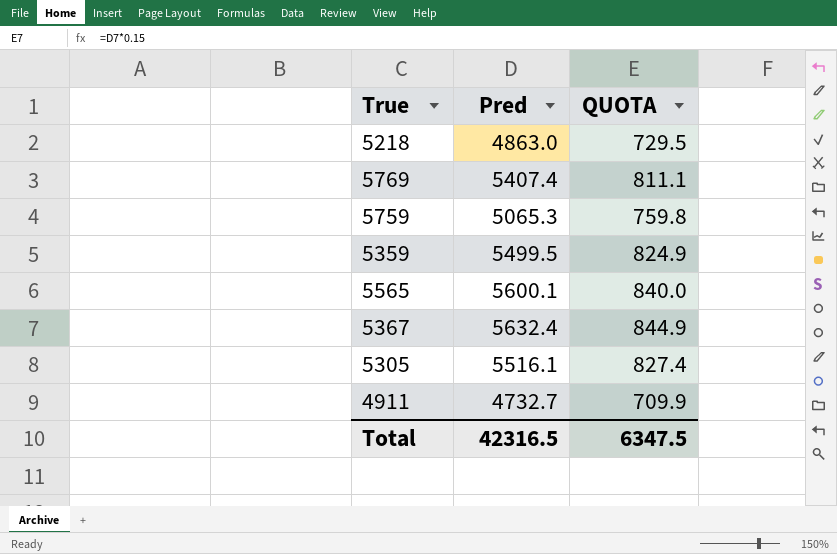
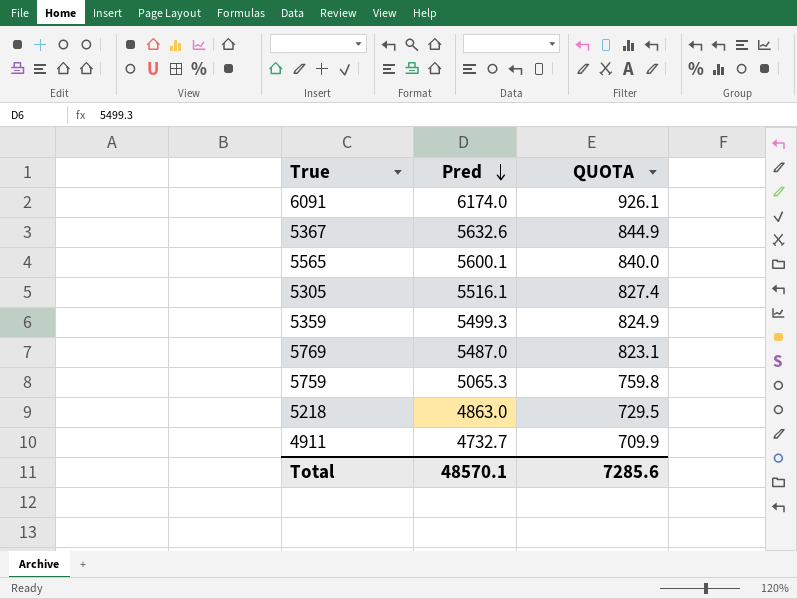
row order: none -> Pred descending
row 6091: none -> 6174.0 | 926.1
5367 | Pred: 5632.4 -> 5632.6
5359 | Pred: 5499.5 -> 5499.3
5769 | Pred: 5407.4 -> 5487.0
5769 | QUOTA: 811.1 -> 823.1
Total | Pred: 42316.5 -> 48570.1
Total | QUOTA: 6347.5 -> 7285.6

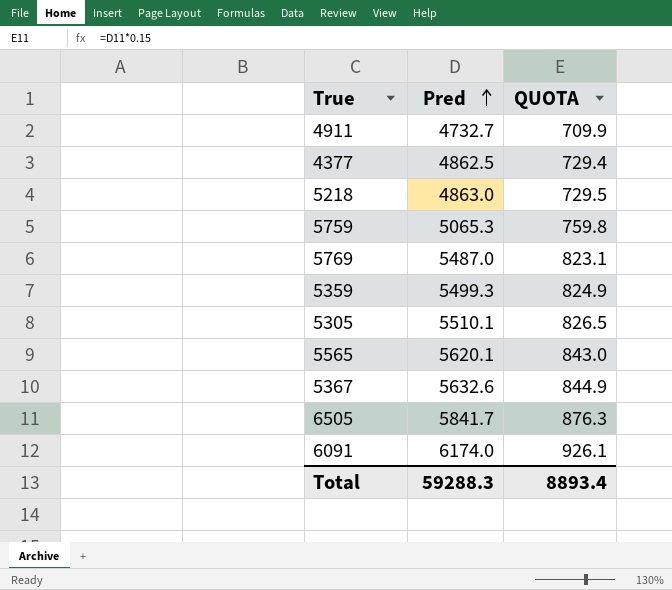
row order: Pred descending -> Pred ascending
row 4377: none -> 4862.5 | 729.4
5305 | Pred: 5516.1 -> 5510.1
5305 | QUOTA: 827.4 -> 826.5
5565 | Pred: 5600.1 -> 5620.1
5565 | QUOTA: 840.0 -> 843.0
row 6505: none -> 5841.7 | 876.3
Total | Pred: 48570.1 -> 59288.3
Total | QUOTA: 7285.6 -> 8893.4

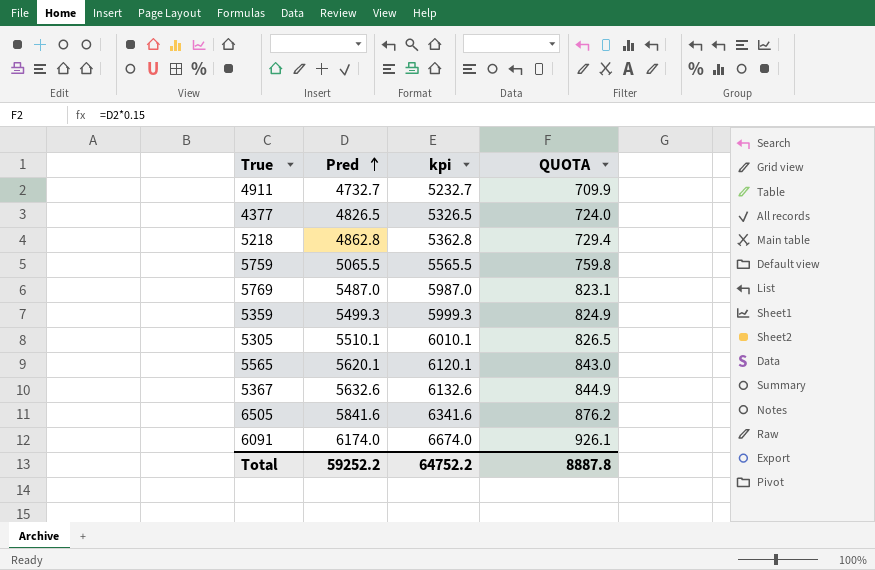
column kpi | formula: none -> [Pred] + 500
4377 | Pred: 4862.5 -> 4826.5
4377 | QUOTA: 729.4 -> 724.0
5218 | Pred: 4863.0 -> 4862.8
5218 | QUOTA: 729.5 -> 729.4
5759 | Pred: 5065.3 -> 5065.5
6505 | Pred: 5841.7 -> 5841.6
6505 | QUOTA: 876.3 -> 876.2
Total | Pred: 59288.3 -> 59252.2
Total | QUOTA: 8893.4 -> 8887.8

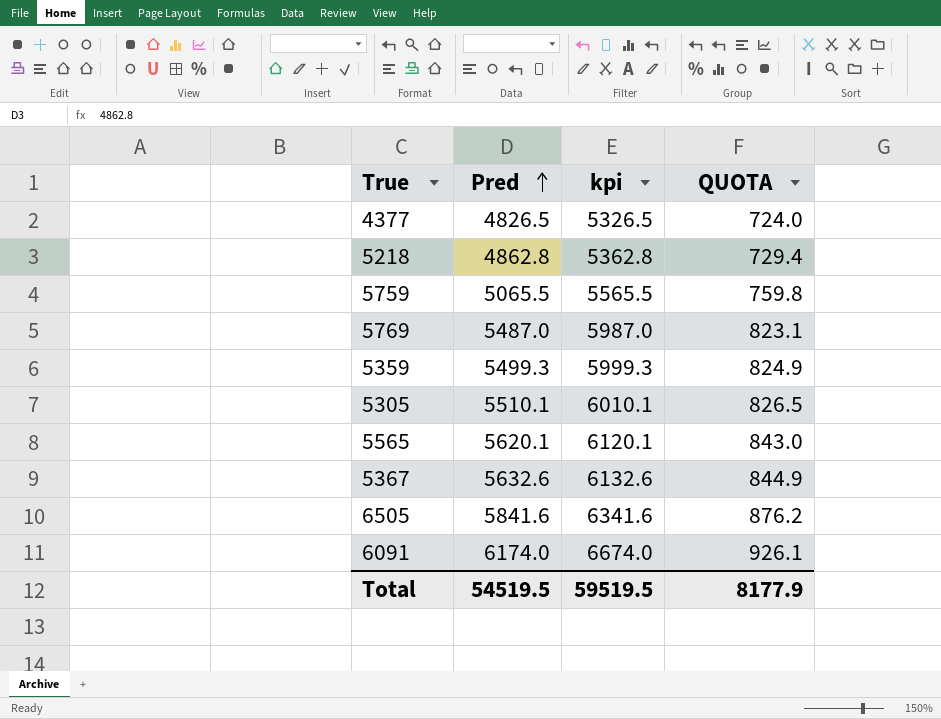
row 4911: 4732.7 | 5232.7 | 709.9 -> none
Total | Pred: 59252.2 -> 54519.5
Total | kpi: 64752.2 -> 59519.5
Total | QUOTA: 8887.8 -> 8177.9

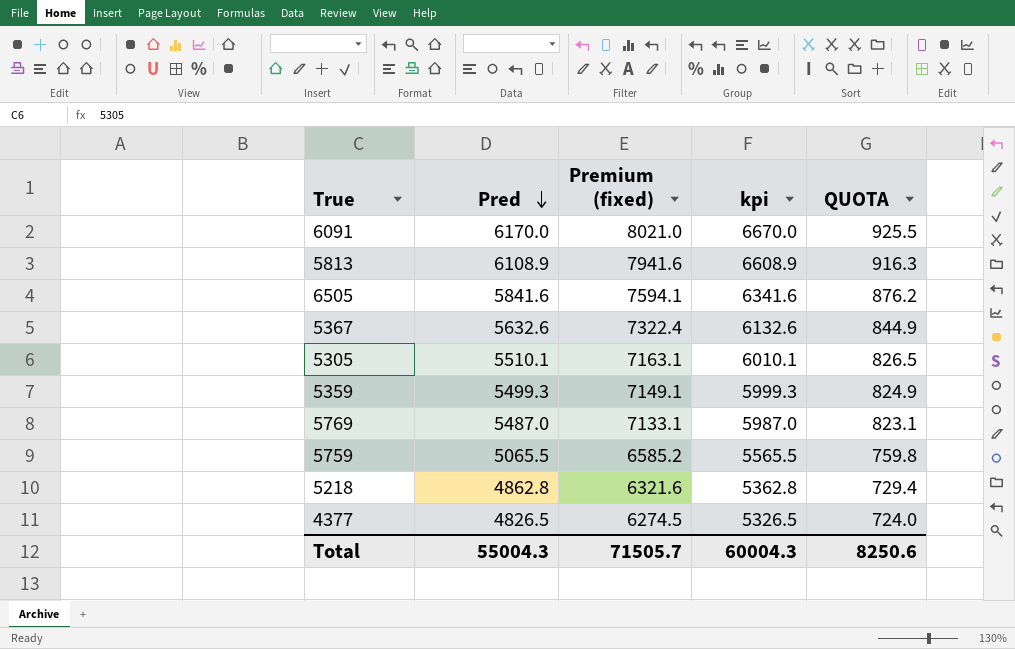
row order: Pred ascending -> Pred descending
column Premium (fixed) | formula: none -> [Pred] * 1.3
row 5565: 5620.1 | 6120.1 | 843.0 -> none
6091 | Pred: 6174.0 -> 6170.0
6091 | kpi: 6674.0 -> 6670.0
6091 | QUOTA: 926.1 -> 925.5
row 5813: none -> 6108.9 | 7941.6 | 6608.9 | 916.3
Total | Pred: 54519.5 -> 55004.3
Total | kpi: 59519.5 -> 60004.3
Total | QUOTA: 8177.9 -> 8250.6

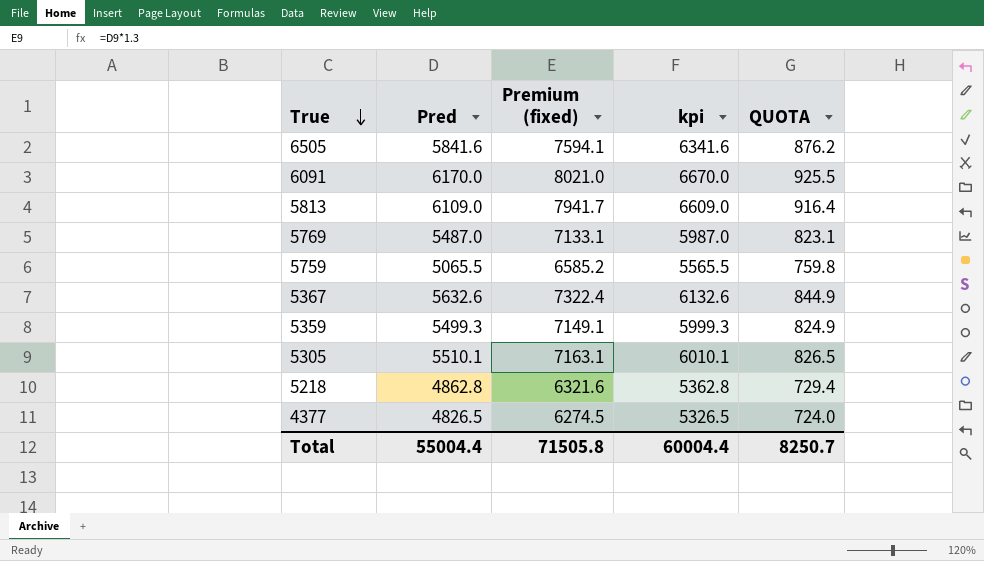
row order: Pred descending -> True descending
5813 | Pred: 6108.9 -> 6109.0
5813 | Premium (fixed): 7941.6 -> 7941.7
5813 | kpi: 6608.9 -> 6609.0
5813 | QUOTA: 916.3 -> 916.4
Total | Pred: 55004.3 -> 55004.4
Total | Premium (fixed): 71505.7 -> 71505.8
Total | kpi: 60004.3 -> 60004.4
Total | QUOTA: 8250.6 -> 8250.7

